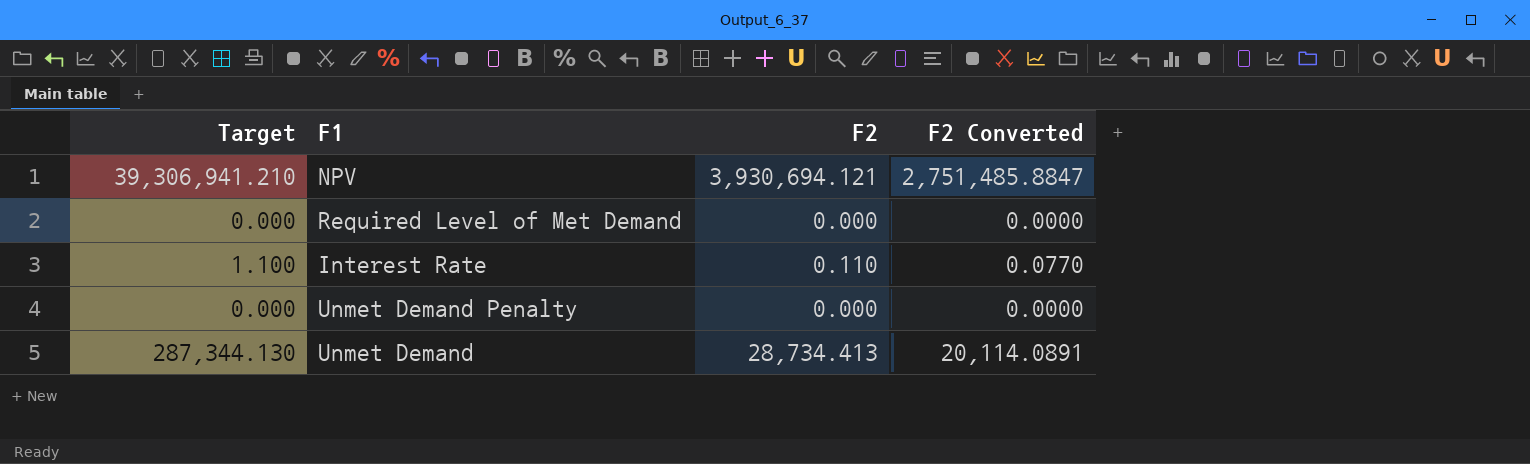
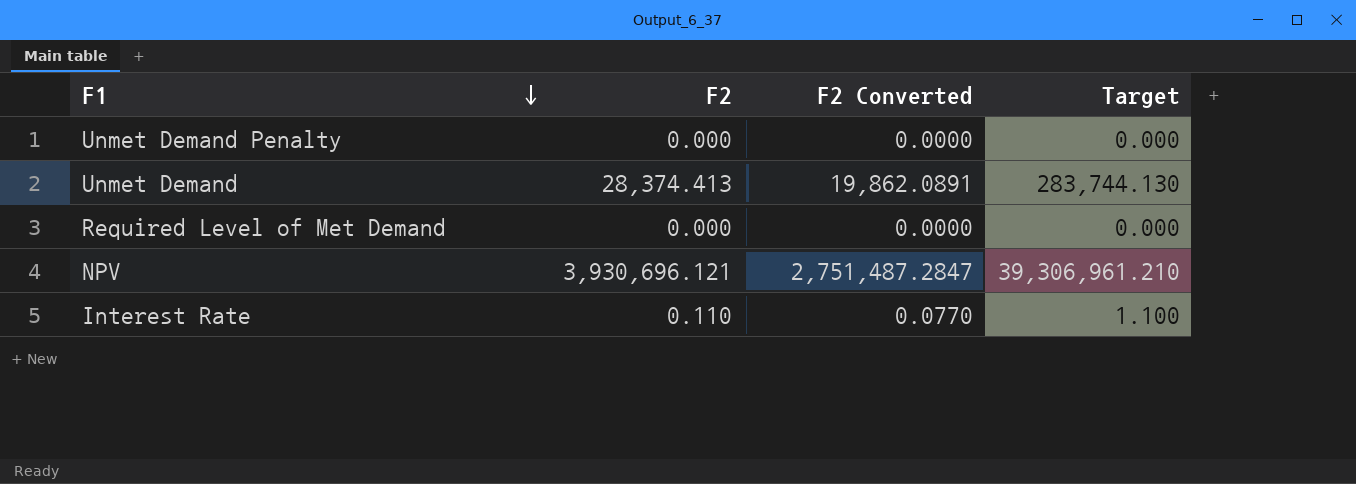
row order: none -> F1 descending
column Target | position: 1 -> 4
Unmet Demand | F2: 28,734.413 -> 28,374.413
Unmet Demand | F2 Converted: 20,114.0891 -> 19,862.0891
Unmet Demand | Target: 287,344.130 -> 283,744.130
NPV | F2: 3,930,694.121 -> 3,930,696.121
NPV | F2 Converted: 2,751,485.8847 -> 2,751,487.2847
NPV | Target: 39,306,941.210 -> 39,306,961.210

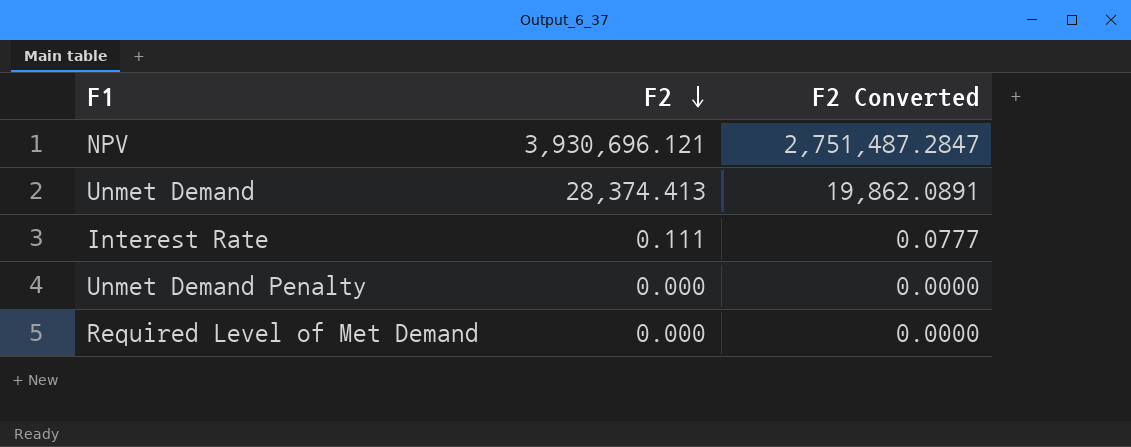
row order: F1 descending -> F2 descending
column Target | formula: [F2] * 10 -> none
Interest Rate | F2: 0.110 -> 0.111
Interest Rate | F2 Converted: 0.0770 -> 0.0777

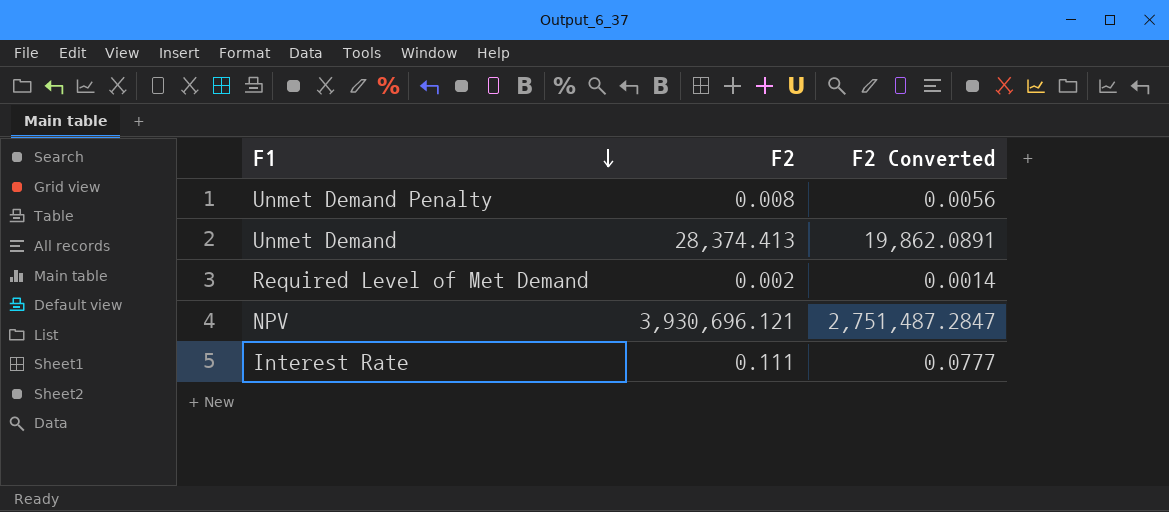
row order: F2 descending -> F1 descending
Unmet Demand Penalty | F2: 0.000 -> 0.008
Unmet Demand Penalty | F2 Converted: 0.0000 -> 0.0056
Required Level of Met Demand | F2: 0.000 -> 0.002
Required Level of Met Demand | F2 Converted: 0.0000 -> 0.0014

